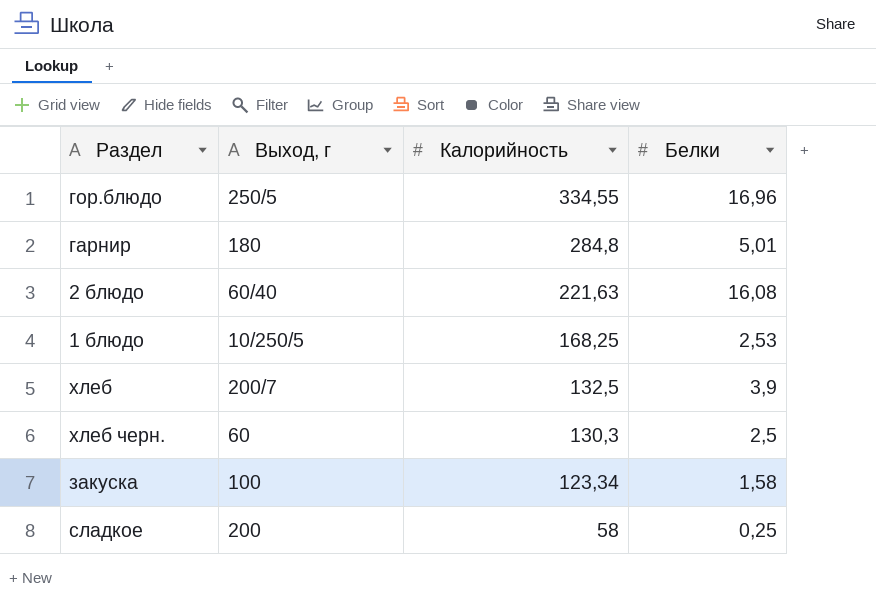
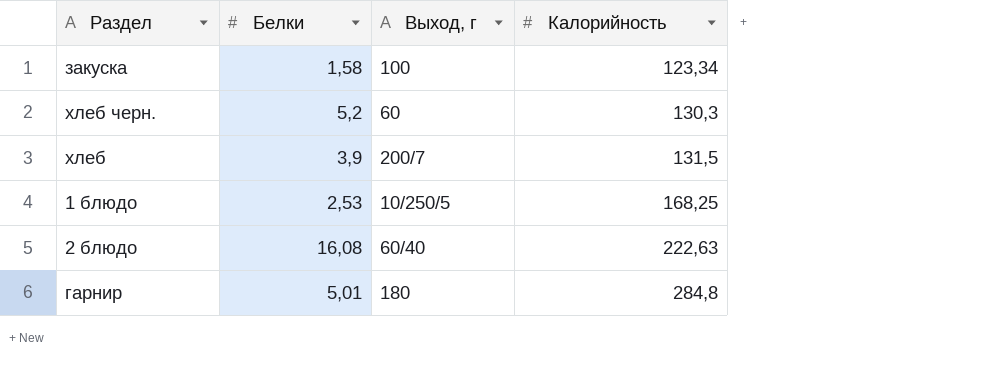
row order: Калорийность descending -> Калорийность ascending
column Белки | position: 4 -> 2
row гор.блюдо: 250/5 | 334,55 | 16,96 -> none
row сладкое: 200 | 58 | 0,25 -> none
хлеб черн. | Белки: 2,5 -> 5,2
хлеб | Калорийность: 132,5 -> 131,5
2 блюдо | Калорийность: 221,63 -> 222,63

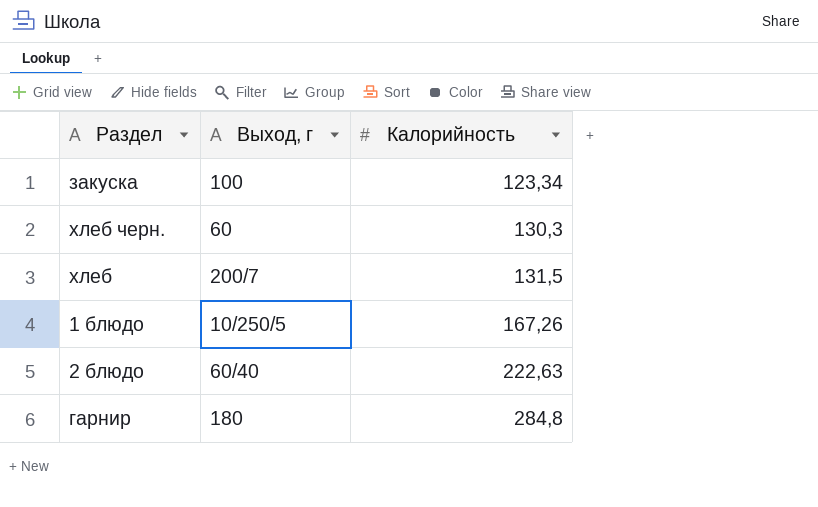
column Белки | position: 2 -> none
1 блюдо | Калорийность: 168,25 -> 167,26

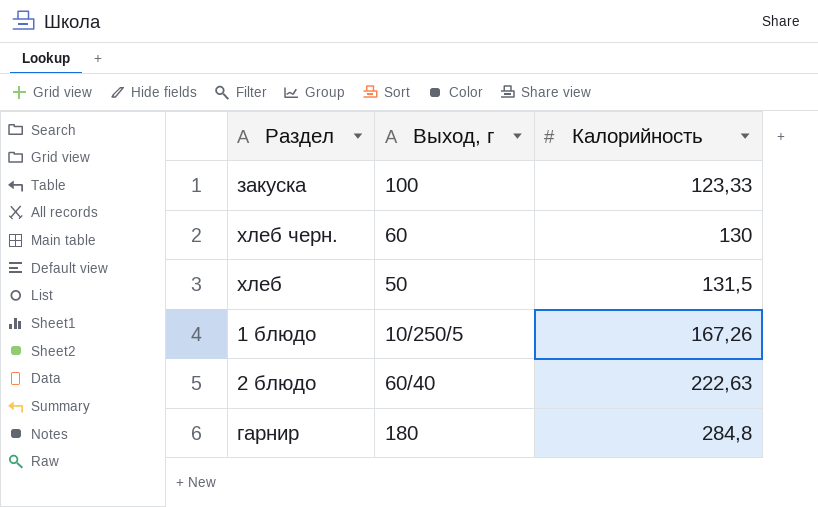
закуска | Калорийность: 123,34 -> 123,33
хлеб черн. | Калорийность: 130,3 -> 130
хлеб | Выход, г: 200/7 -> 50

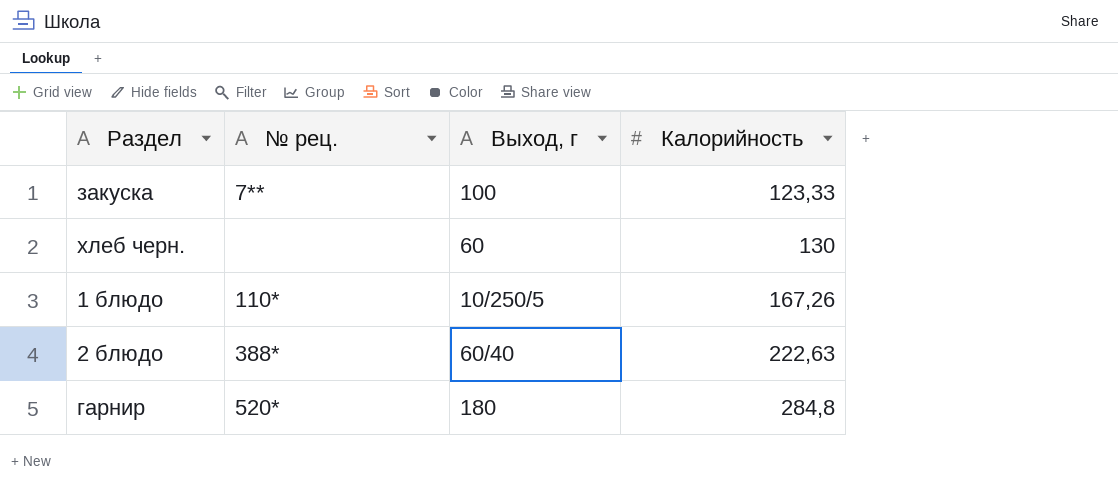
column № рец. | position: none -> 2
row хлеб: 50 | 131,5 -> none

